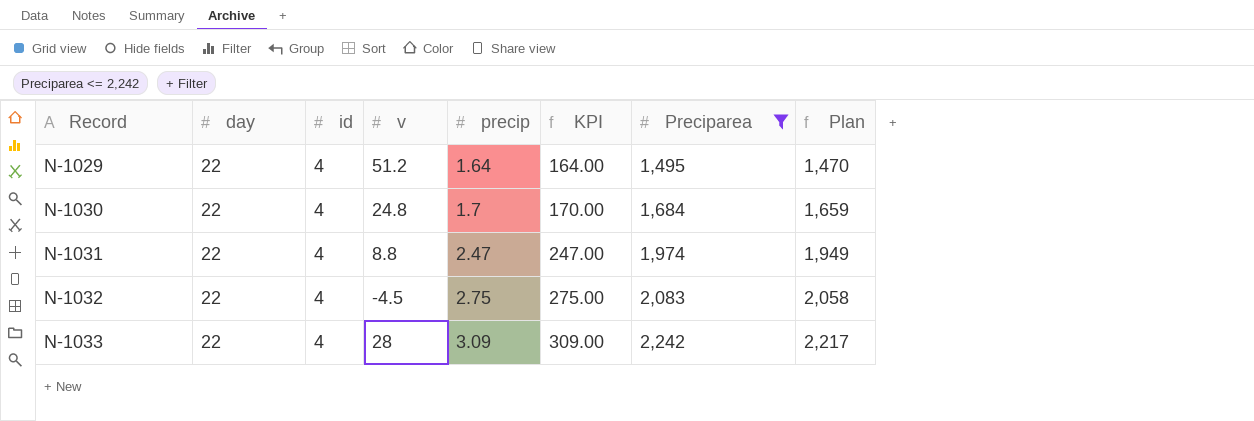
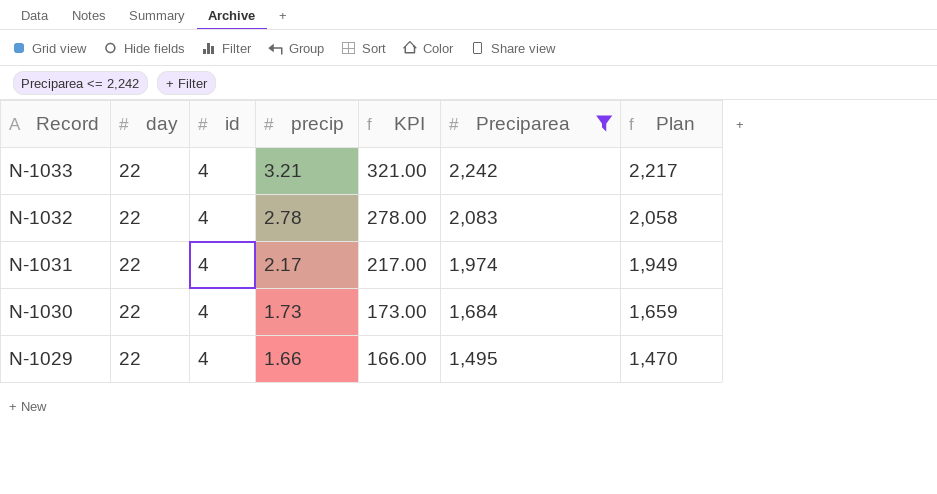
row order: Record ascending -> Record descending
column v | position: 4 -> none
N-1033 | precip: 3.09 -> 3.21
N-1033 | KPI: 309.00 -> 321.00
N-1032 | precip: 2.75 -> 2.78
N-1032 | KPI: 275.00 -> 278.00
N-1031 | precip: 2.47 -> 2.17
N-1031 | KPI: 247.00 -> 217.00
N-1030 | precip: 1.7 -> 1.73
N-1030 | KPI: 170.00 -> 173.00
N-1029 | precip: 1.64 -> 1.66
N-1029 | KPI: 164.00 -> 166.00

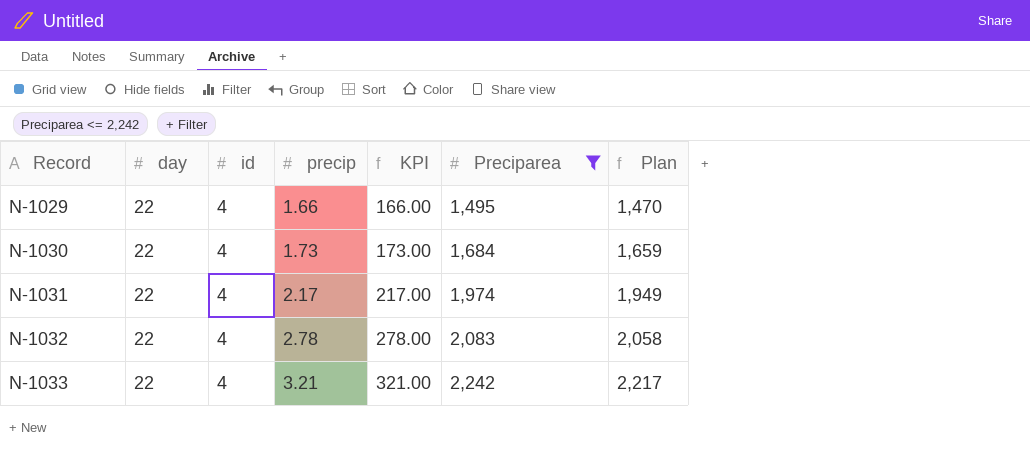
row order: Record descending -> Record ascending

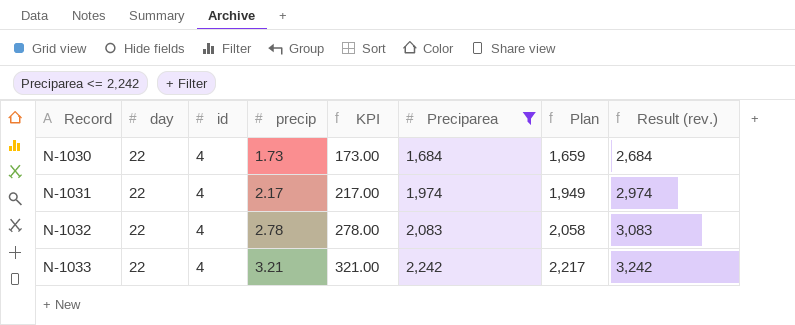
column Result (rev.) | formula: none -> [Preciparea] + 1000
row N-1029: 22 | 4 | 1.66 | 166.00 | 1,495 | 1,470 -> none

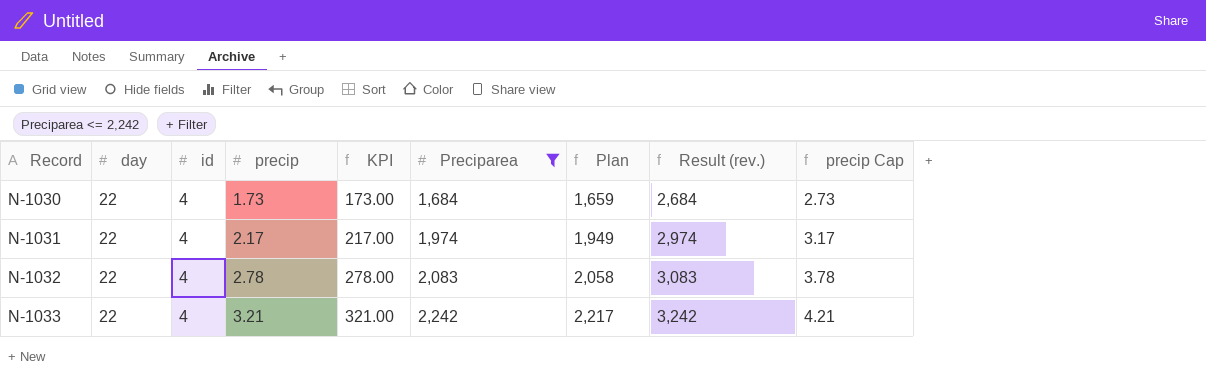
column precip Cap | formula: none -> [precip] + 1

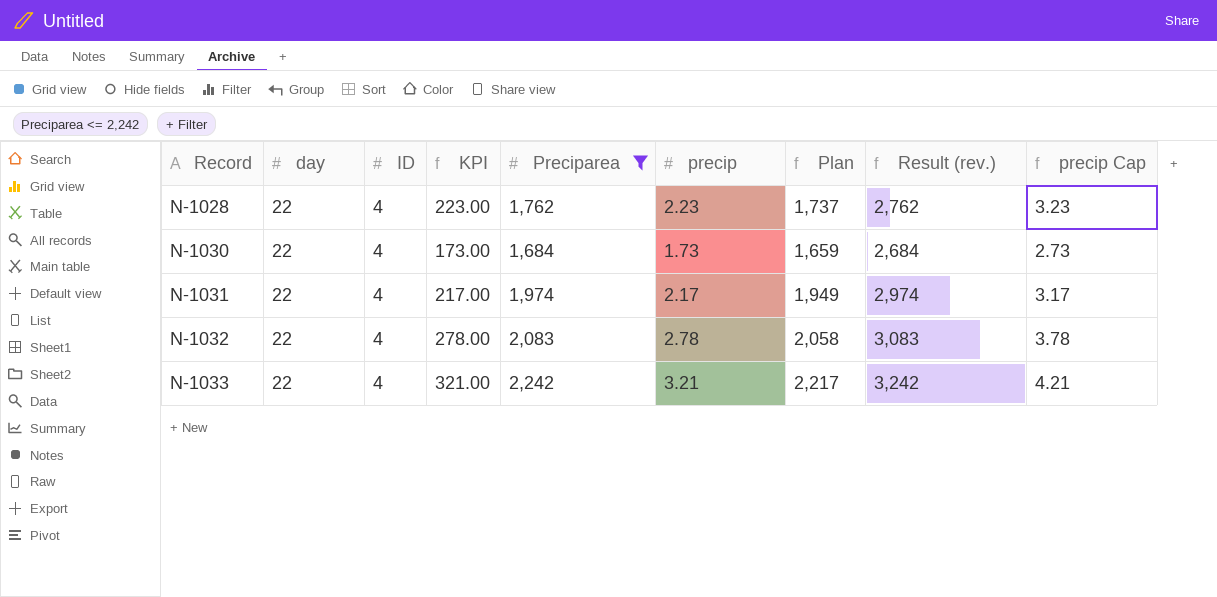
column name: id -> ID
column precip | position: 4 -> 6
row N-1028: none -> 22 | 4 | 223.00 | 1,762 | 2.23 | 1,737 | 2,762 | 3.23

